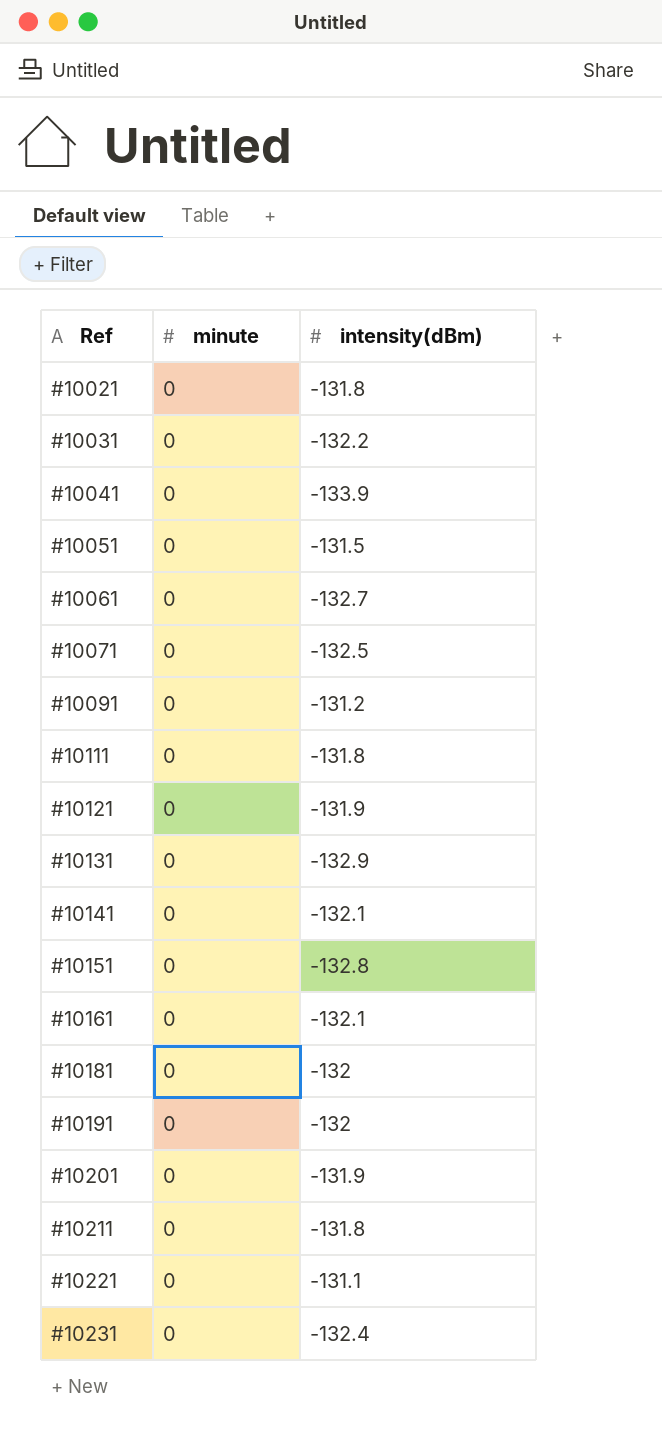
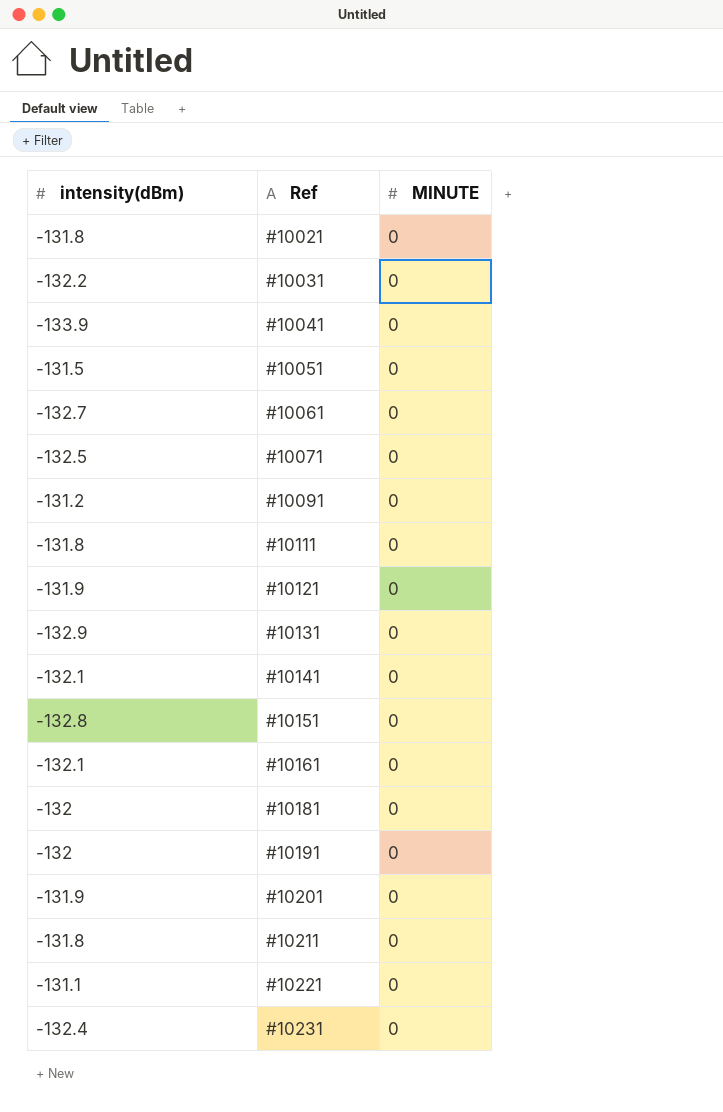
column intensity(dBm) | position: 3 -> 1
column name: minute -> MINUTE

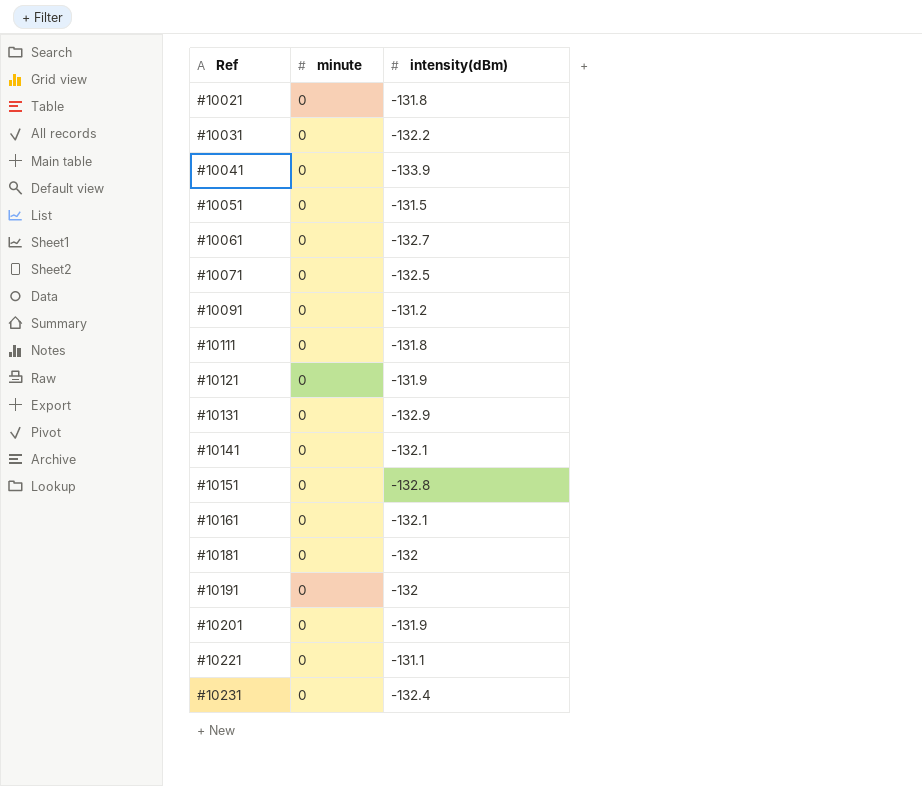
column name: MINUTE -> minute
column intensity(dBm) | position: 1 -> 3
row #10211: -131.8 | 0 -> none

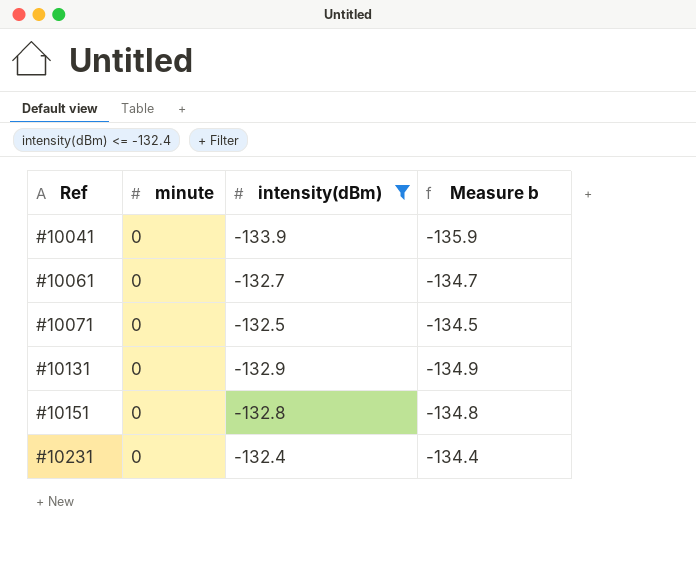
filter: none -> intensity(dBm) <= -132.4
column Measure b | formula: none -> [intensity(dBm)] - 2

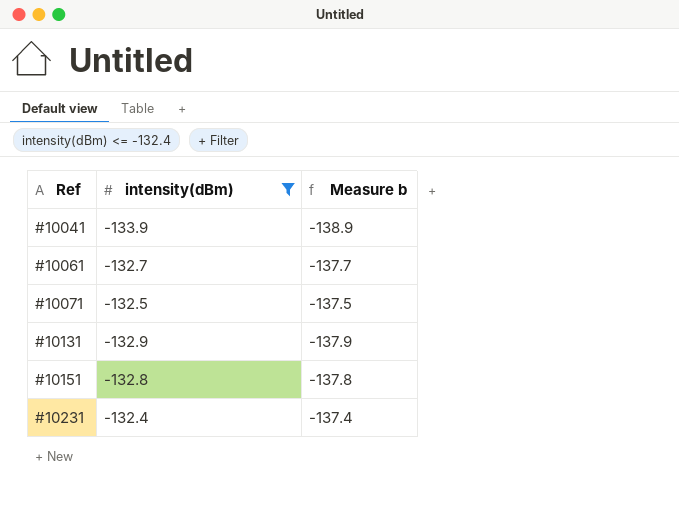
column minute | position: 2 -> none
column Measure b | formula: [intensity(dBm)] - 2 -> [intensity(dBm)] - 5

